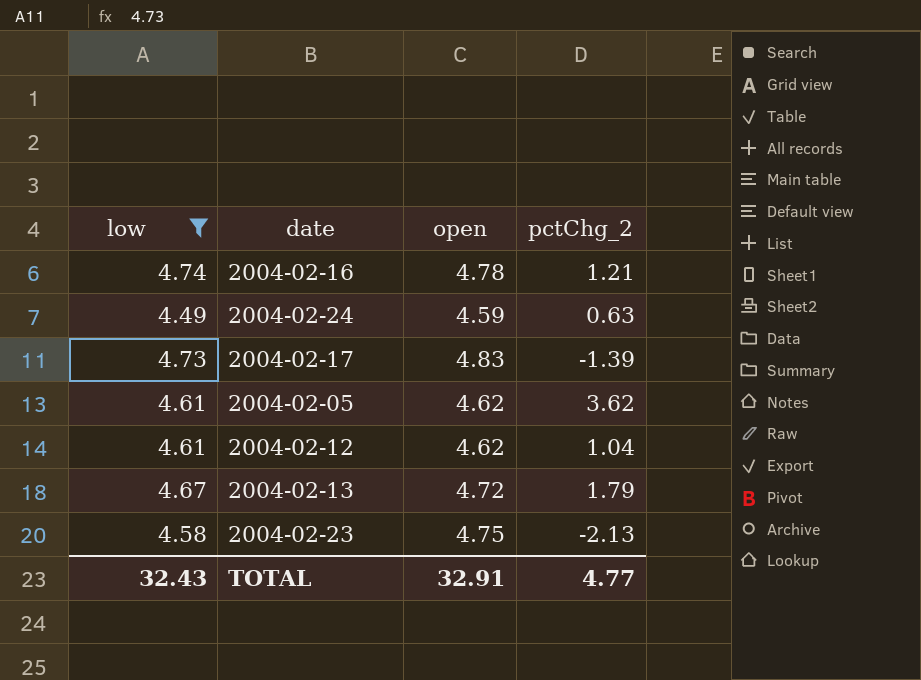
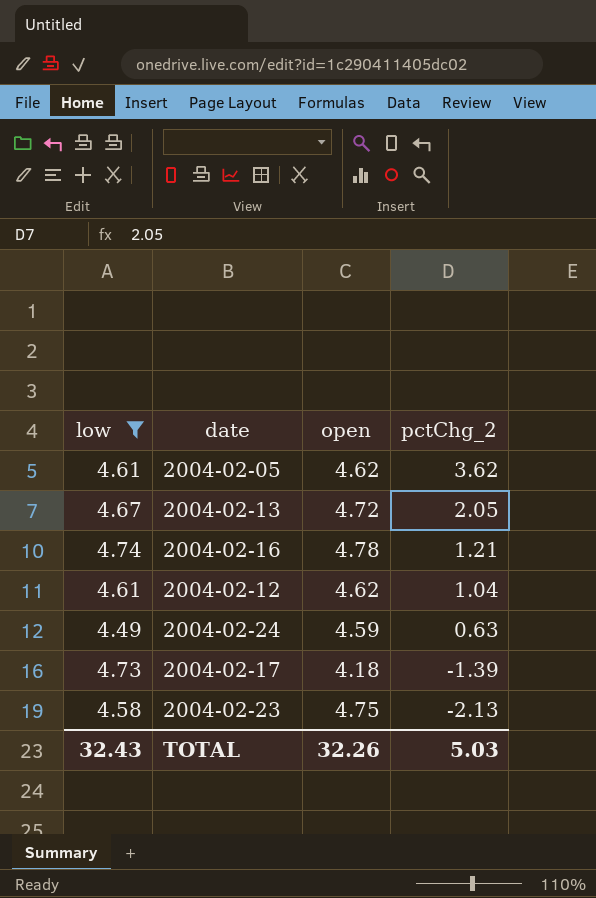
row order: none -> pctChg_2 descending
2004-02-13 | pctChg_2: 1.79 -> 2.05
2004-02-17 | open: 4.83 -> 4.18
TOTAL | open: 32.91 -> 32.26
TOTAL | pctChg_2: 4.77 -> 5.03

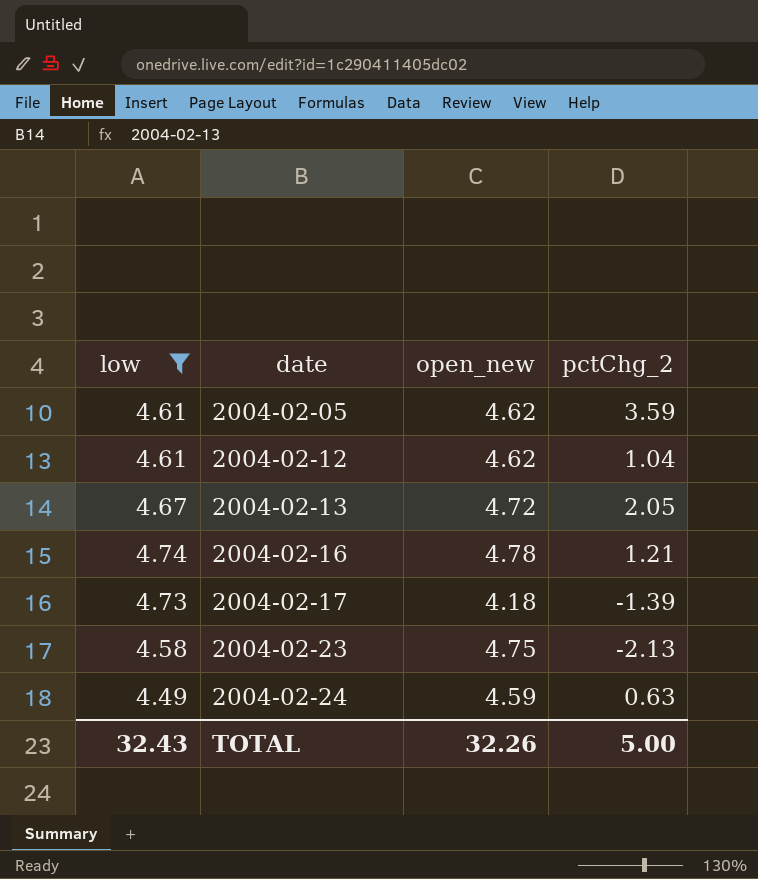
row order: pctChg_2 descending -> date ascending
column name: open -> open_new
2004-02-05 | pctChg_2: 3.62 -> 3.59
TOTAL | pctChg_2: 5.03 -> 5.00

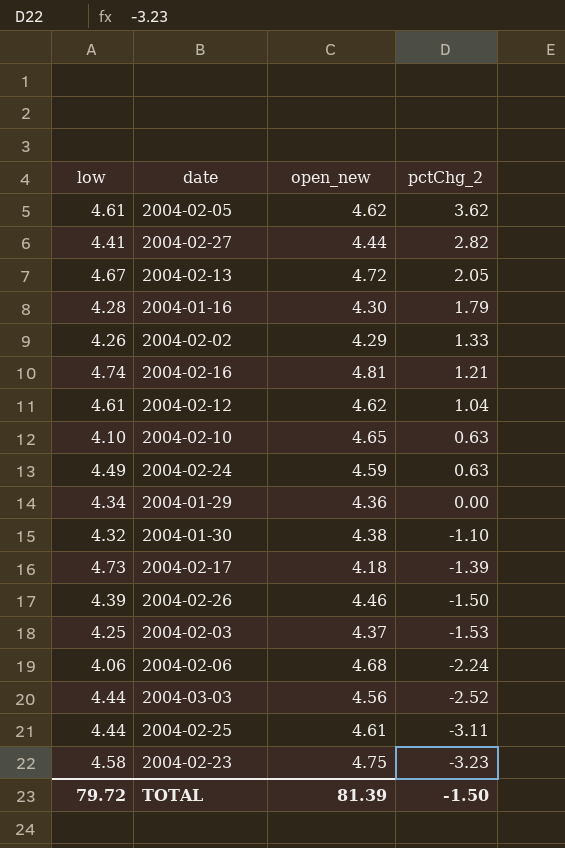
filter: low >= 4.49 -> none
row order: date ascending -> pctChg_2 descending
2004-02-05 | pctChg_2: 3.59 -> 3.62
2004-02-16 | open_new: 4.78 -> 4.81
2004-02-23 | pctChg_2: -2.13 -> -3.23
TOTAL | low: 32.43 -> 79.72
TOTAL | open_new: 32.26 -> 81.39
TOTAL | pctChg_2: 5.00 -> -1.50

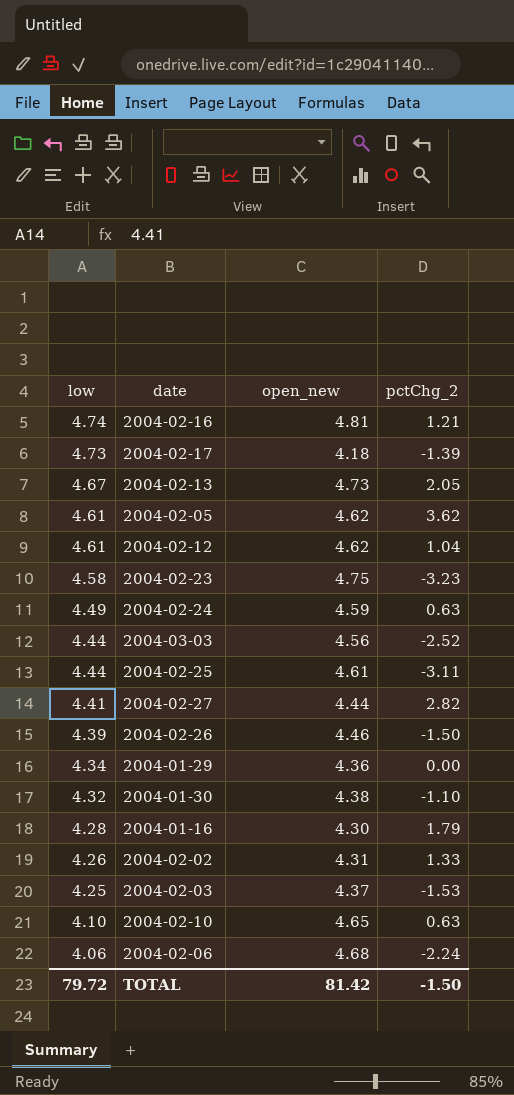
row order: pctChg_2 descending -> low descending
2004-02-13 | open_new: 4.72 -> 4.73
2004-02-02 | open_new: 4.29 -> 4.31
TOTAL | open_new: 81.39 -> 81.42

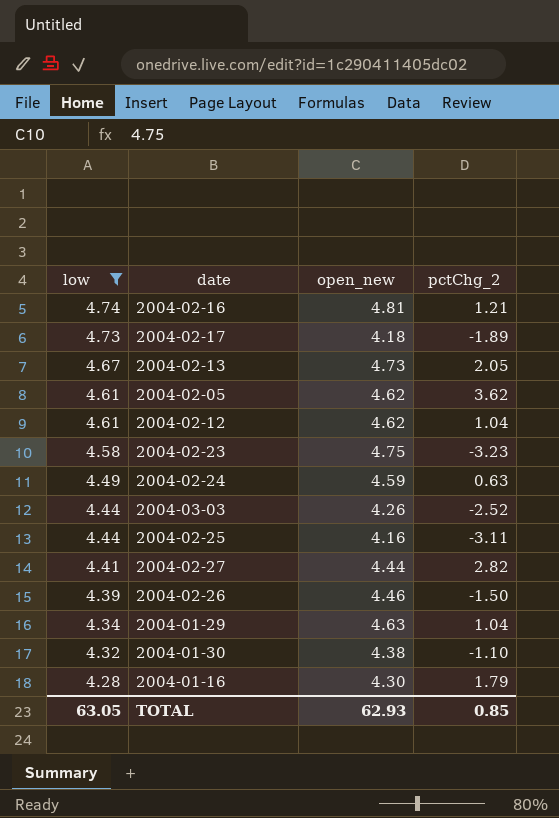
filter: none -> low >= 4.28
2004-02-17 | pctChg_2: -1.39 -> -1.89
2004-03-03 | open_new: 4.56 -> 4.26
2004-02-25 | open_new: 4.61 -> 4.16
2004-01-29 | open_new: 4.36 -> 4.63
2004-01-29 | pctChg_2: 0.00 -> 1.04
TOTAL | low: 79.72 -> 63.05
TOTAL | open_new: 81.42 -> 62.93
TOTAL | pctChg_2: -1.50 -> 0.85

